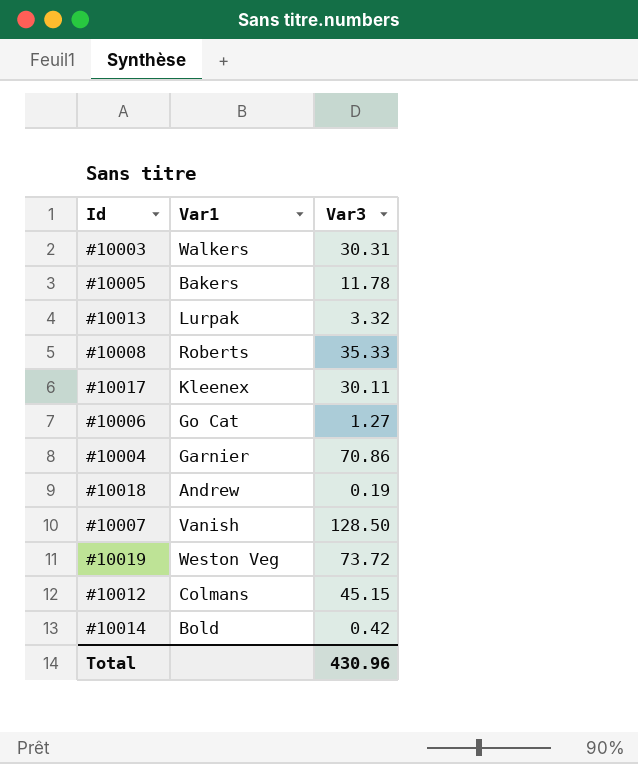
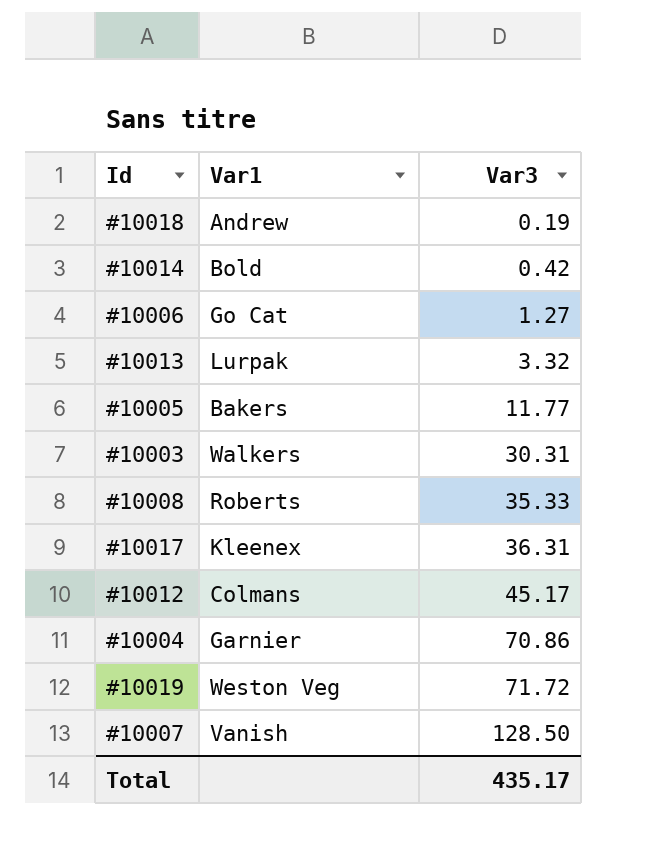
row order: none -> Var3 ascending
#10005 | Var3: 11.78 -> 11.77
#10017 | Var3: 30.11 -> 36.31
#10012 | Var3: 45.15 -> 45.17
#10019 | Var3: 73.72 -> 71.72
Total | Var3: 430.96 -> 435.17

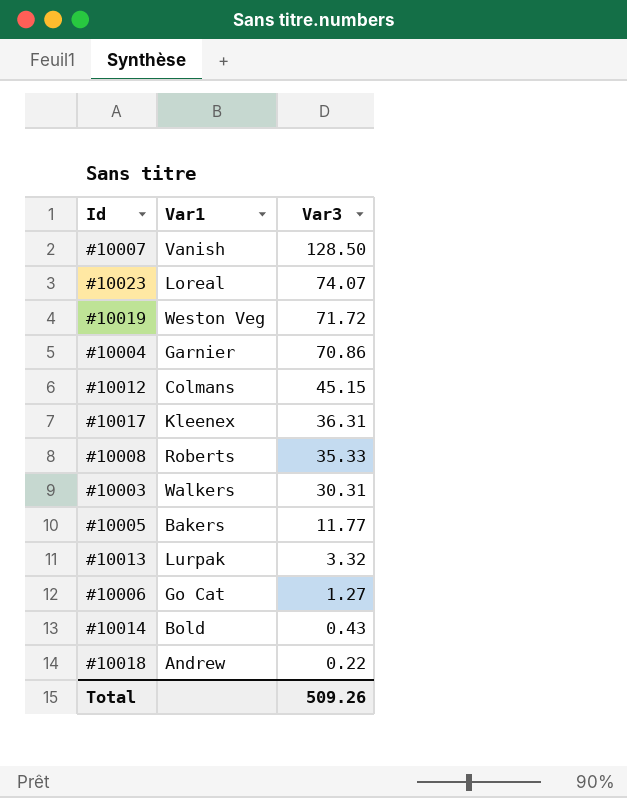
row order: Var3 ascending -> Var3 descending
row #10023: none -> Loreal | 74.07
#10012 | Var3: 45.17 -> 45.15
#10014 | Var3: 0.42 -> 0.43
#10018 | Var3: 0.19 -> 0.22
Total | Var3: 435.17 -> 509.26

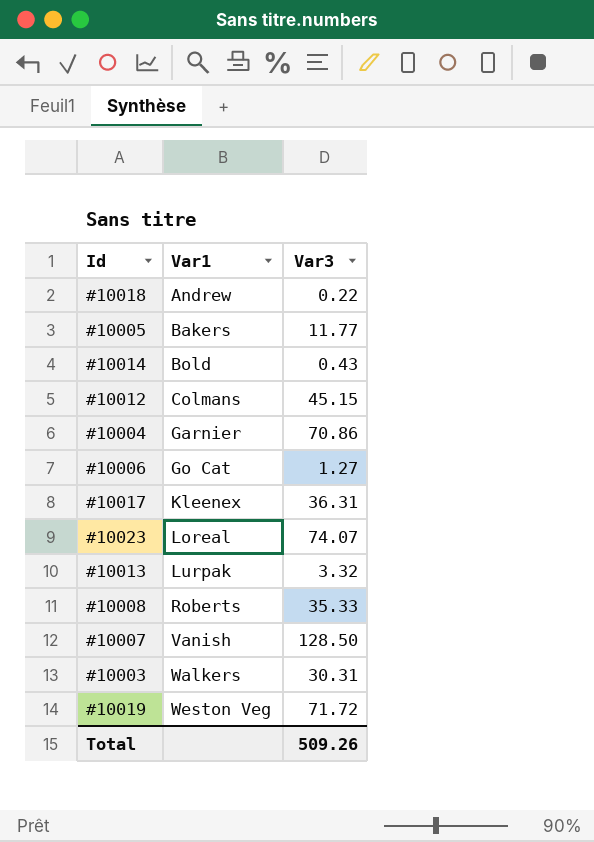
row order: Var3 descending -> Var1 ascending

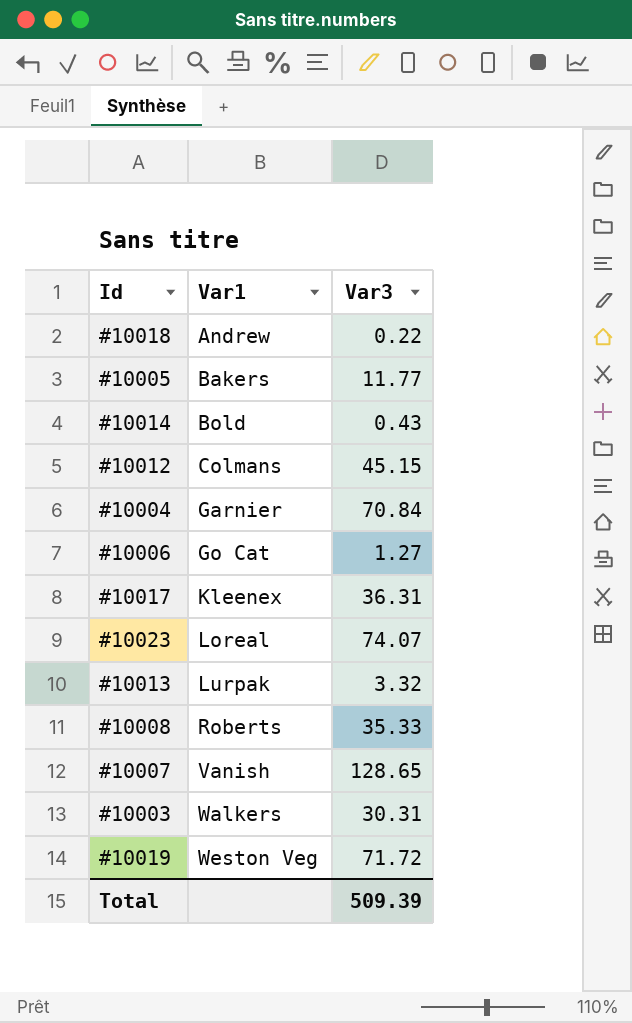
#10004 | Var3: 70.86 -> 70.84
#10007 | Var3: 128.50 -> 128.65
Total | Var3: 509.26 -> 509.39

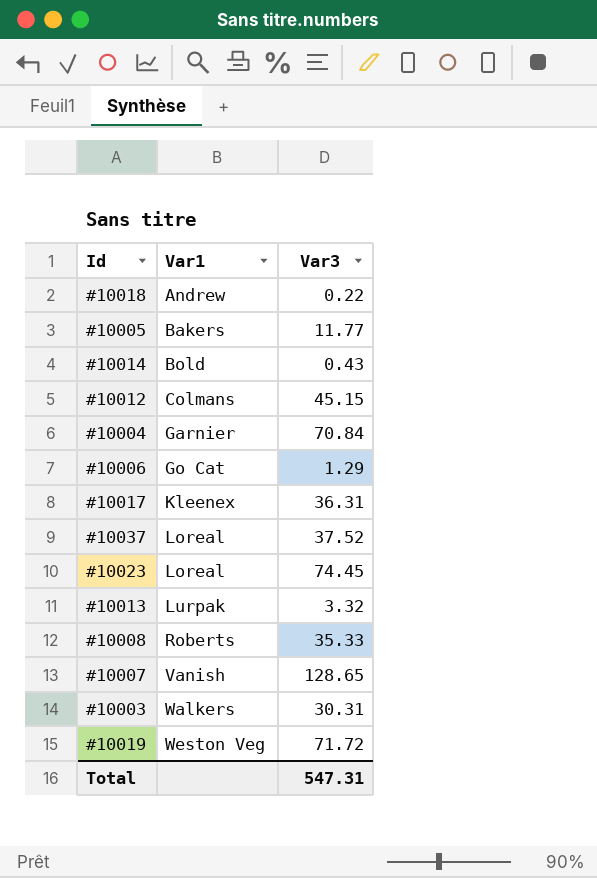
#10006 | Var3: 1.27 -> 1.29
row #10037: none -> Loreal | 37.52
#10023 | Var3: 74.07 -> 74.45
Total | Var3: 509.39 -> 547.31

